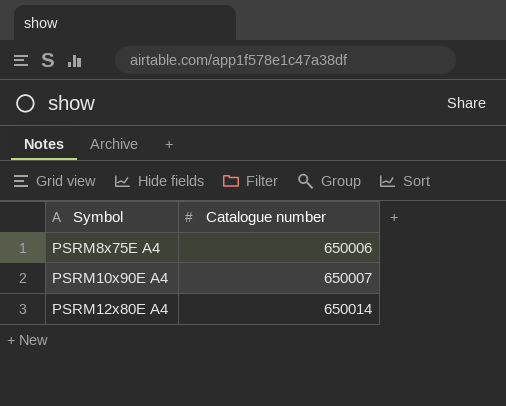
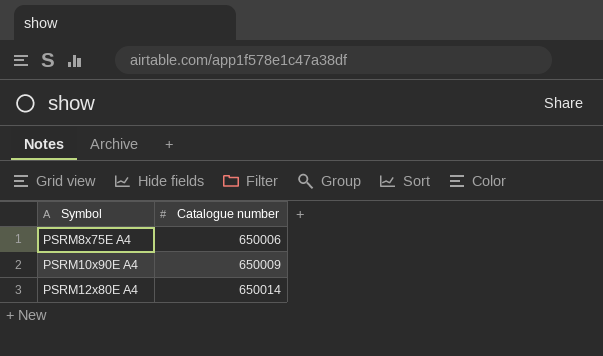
PSRM10x90E A4 | Catalogue number: 650007 -> 650009

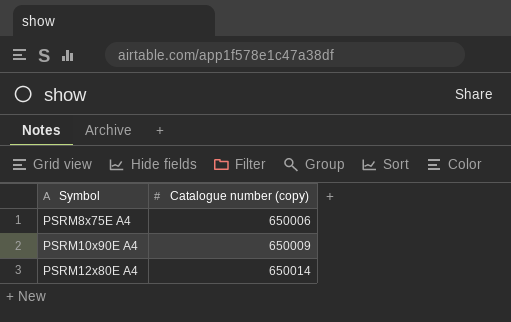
column name: Catalogue number -> Catalogue number (copy)

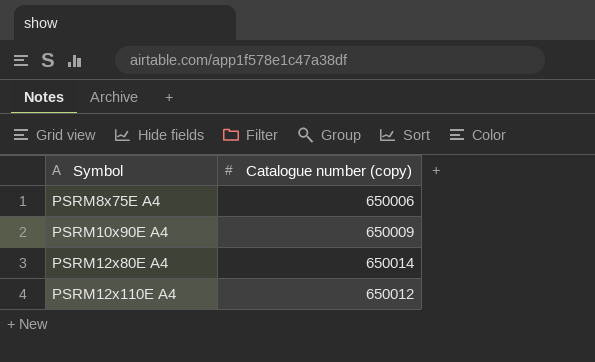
row PSRM12x110E A4: none -> 650012

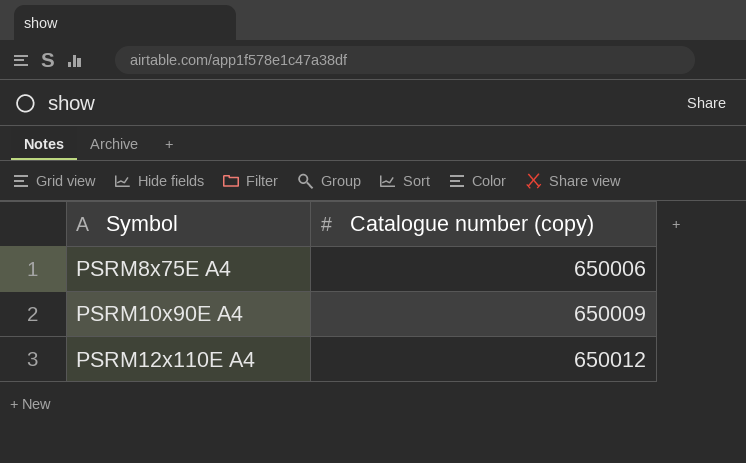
row PSRM12x80E A4: 650014 -> none

